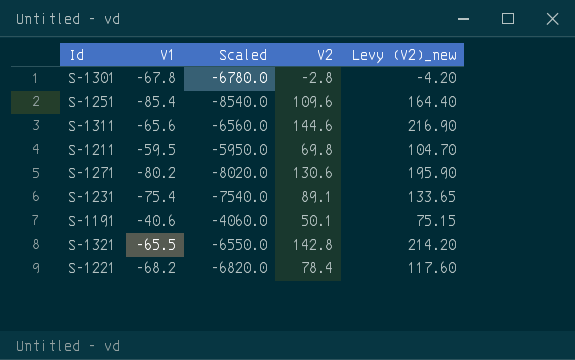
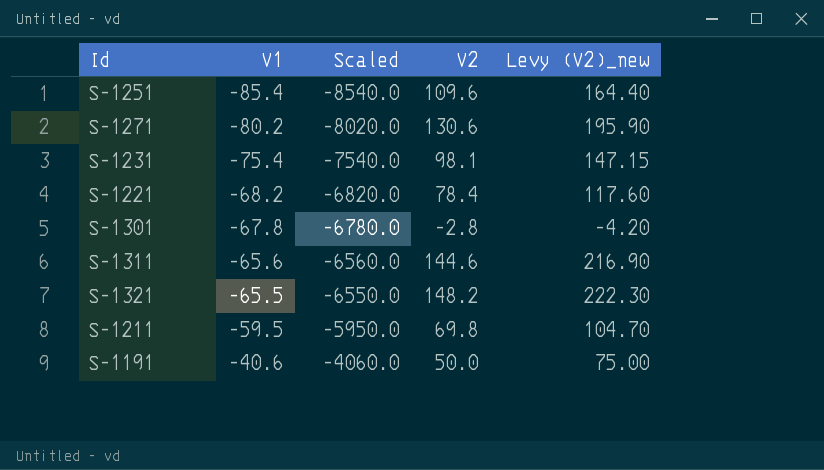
row order: none -> V1 ascending
S-1231 | V2: 89.1 -> 98.1
S-1231 | Levy (V2)_new: 133.65 -> 147.15
S-1321 | V2: 142.8 -> 148.2
S-1321 | Levy (V2)_new: 214.20 -> 222.30
S-1191 | V2: 50.1 -> 50.0
S-1191 | Levy (V2)_new: 75.15 -> 75.00

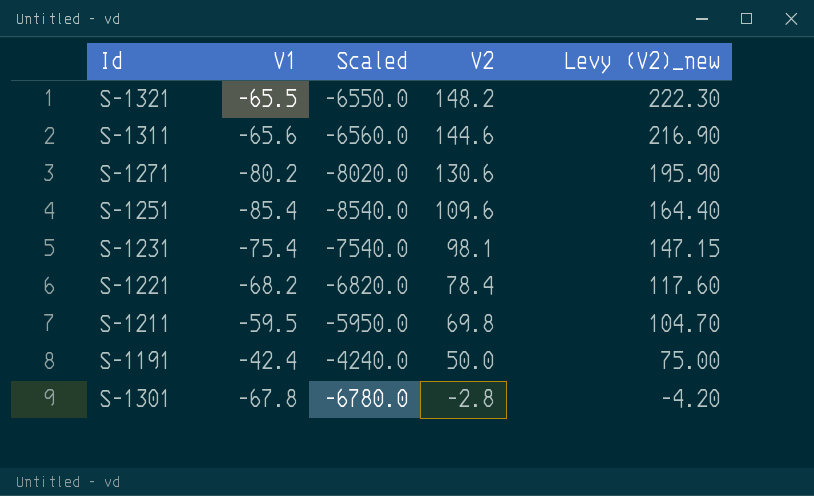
row order: V1 ascending -> V2 descending
S-1191 | V1: -40.6 -> -42.4
S-1191 | Scaled: -4060.0 -> -4240.0

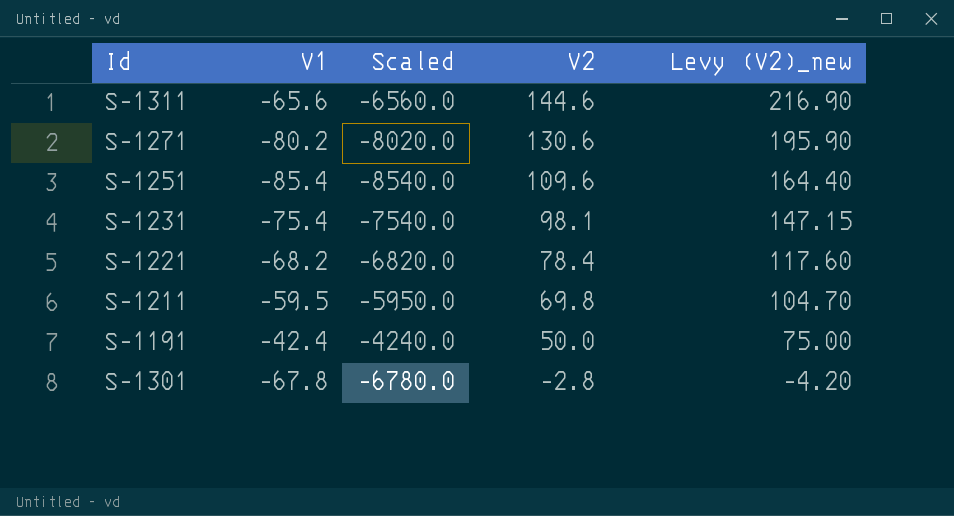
row S-1321: -65.5 | -6550.0 | 148.2 | 222.30 -> none

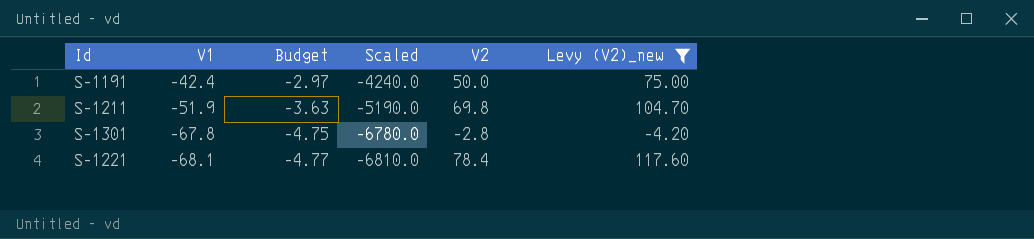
filter: none -> Levy (V2)_new <= 117.60
row order: V2 descending -> V1 descending
column Budget | formula: none -> [V1] * 0.07
S-1211 | V1: -59.5 -> -51.9
S-1211 | Scaled: -5950.0 -> -5190.0
S-1221 | V1: -68.2 -> -68.1
S-1221 | Scaled: -6820.0 -> -6810.0

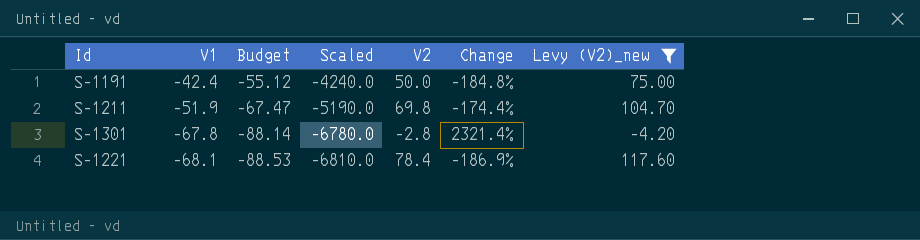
column Budget | formula: [V1] * 0.07 -> [V1] * 1.3
column Change | formula: none -> ([V1] - [V2]) / [V2]

